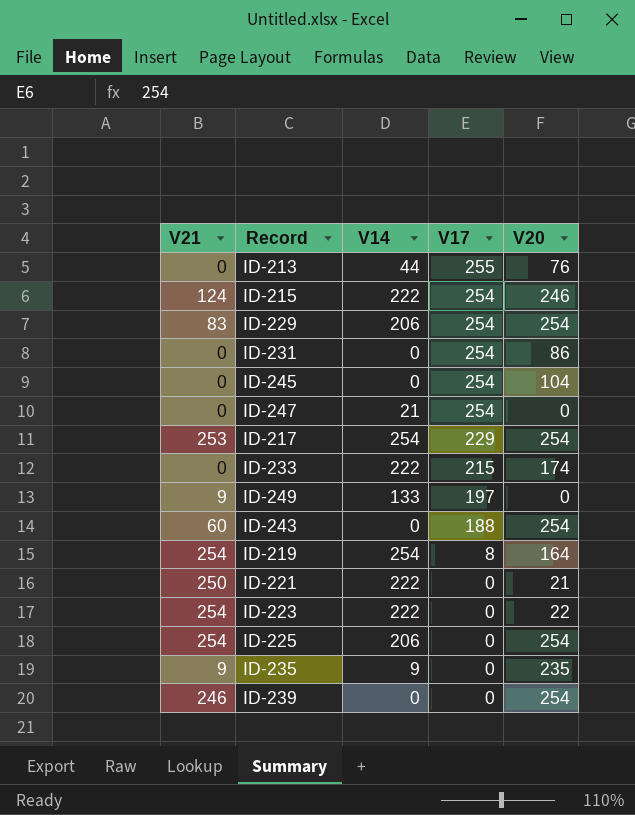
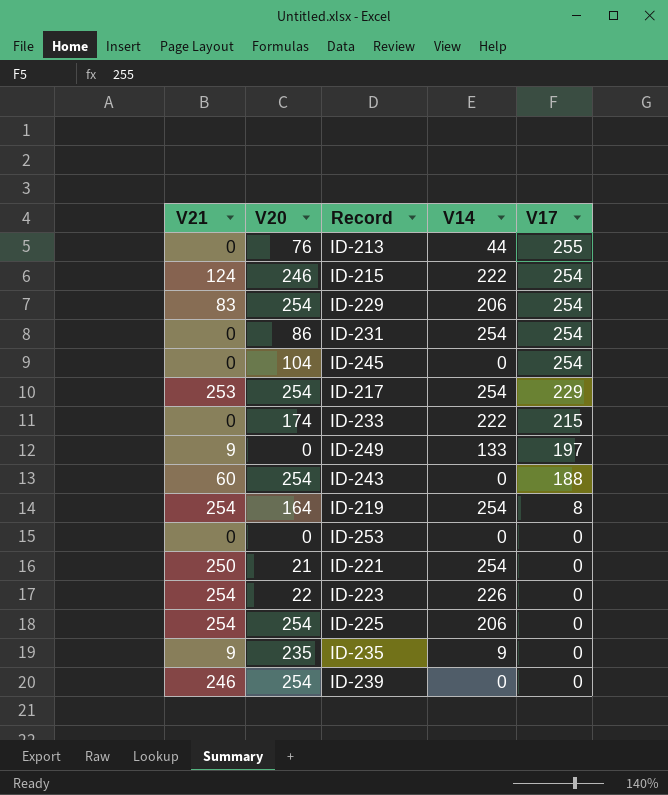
column V20 | position: 5 -> 2
row ID-247: 0 | 21 | 254 | 0 -> none
ID-231 | V14: 0 -> 254
row ID-253: none -> 0 | 0 | 0 | 0
ID-221 | V14: 222 -> 254
ID-223 | V14: 222 -> 226

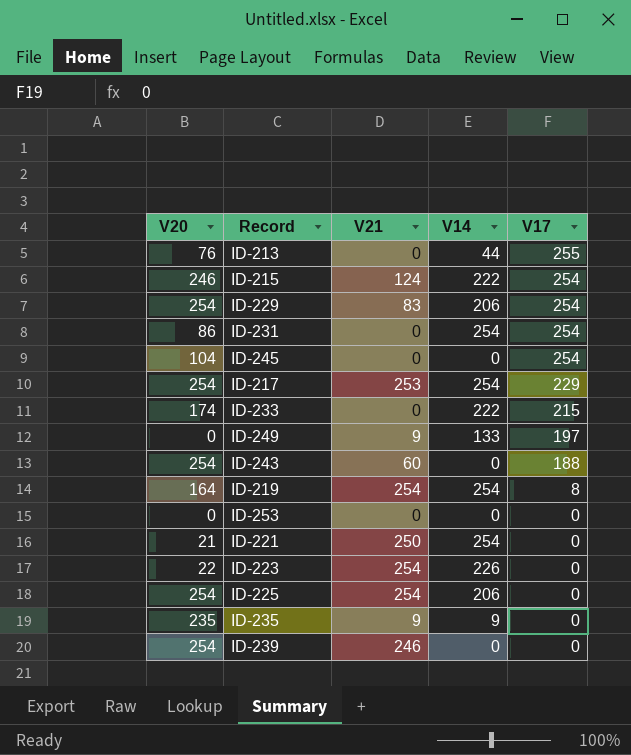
column V21 | position: 1 -> 3

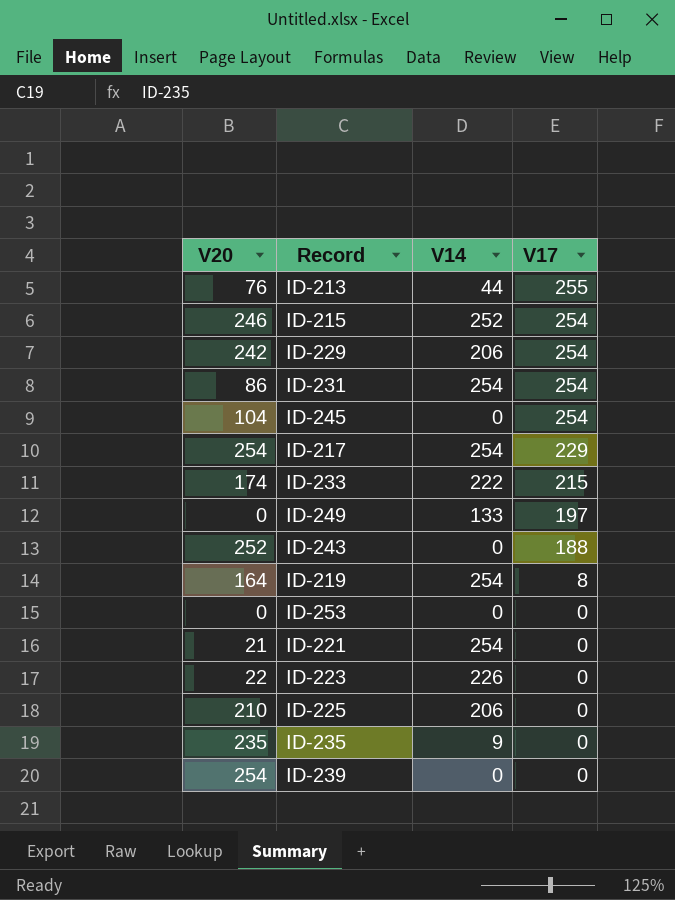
column V21 | position: 3 -> none
ID-215 | V14: 222 -> 252
ID-229 | V20: 254 -> 242
ID-243 | V20: 254 -> 252
ID-225 | V20: 254 -> 210

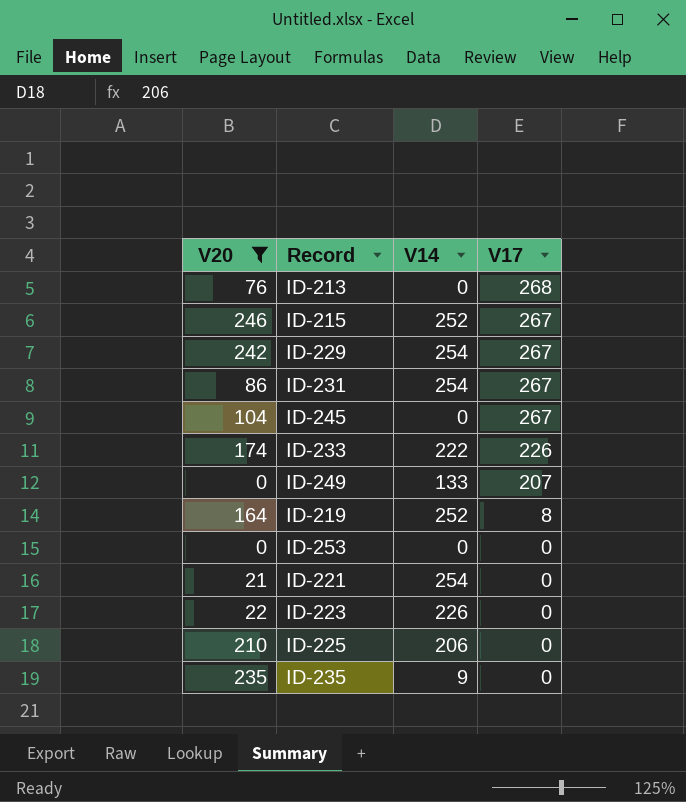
filter: none -> V20 <= 246
ID-213 | V14: 44 -> 0
ID-213 | V17: 255 -> 268
ID-215 | V17: 254 -> 267
ID-229 | V14: 206 -> 254
ID-229 | V17: 254 -> 267
ID-231 | V17: 254 -> 267
ID-245 | V17: 254 -> 267
ID-233 | V17: 215 -> 226
ID-249 | V17: 197 -> 207
ID-219 | V14: 254 -> 252

